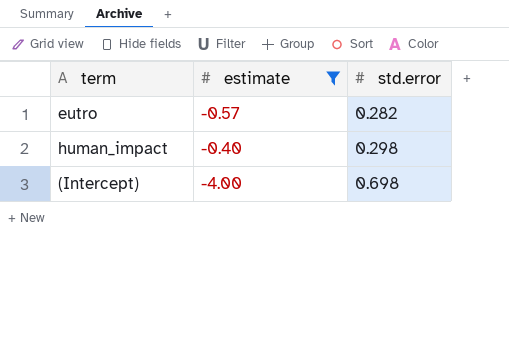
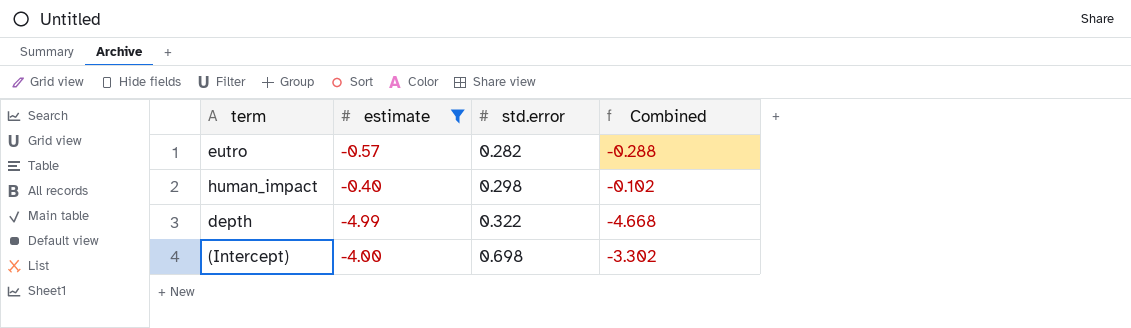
column Combined | formula: none -> [estimate] + [std.error]
row depth: none -> -4.99 | 0.322 | -4.668

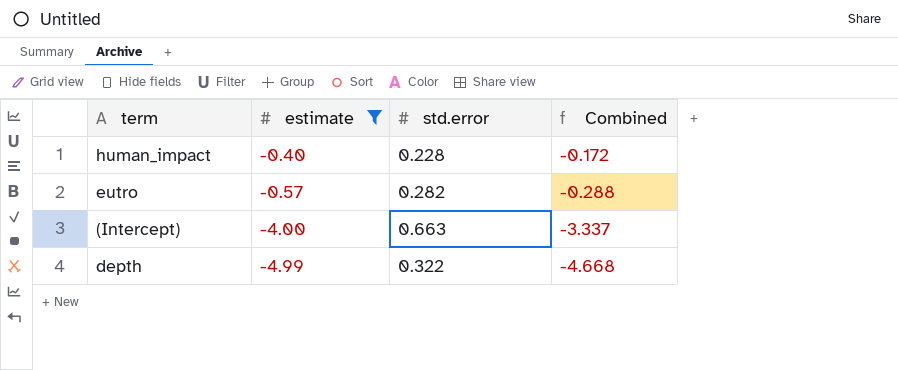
row order: std.error ascending -> estimate descending
human_impact | std.error: 0.298 -> 0.228
human_impact | Combined: -0.102 -> -0.172
(Intercept) | std.error: 0.698 -> 0.663
(Intercept) | Combined: -3.302 -> -3.337

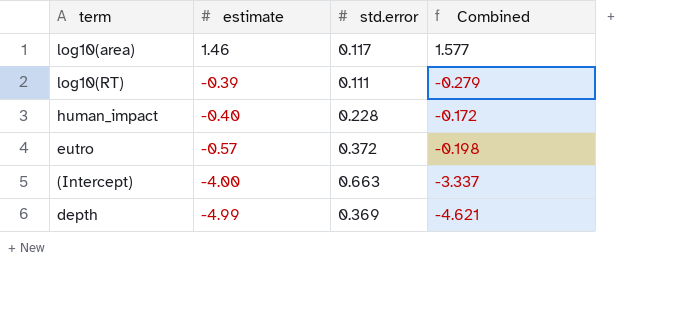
filter: estimate <= -0.40 -> none
eutro | std.error: 0.282 -> 0.372
eutro | Combined: -0.288 -> -0.198
depth | std.error: 0.322 -> 0.369
depth | Combined: -4.668 -> -4.621

